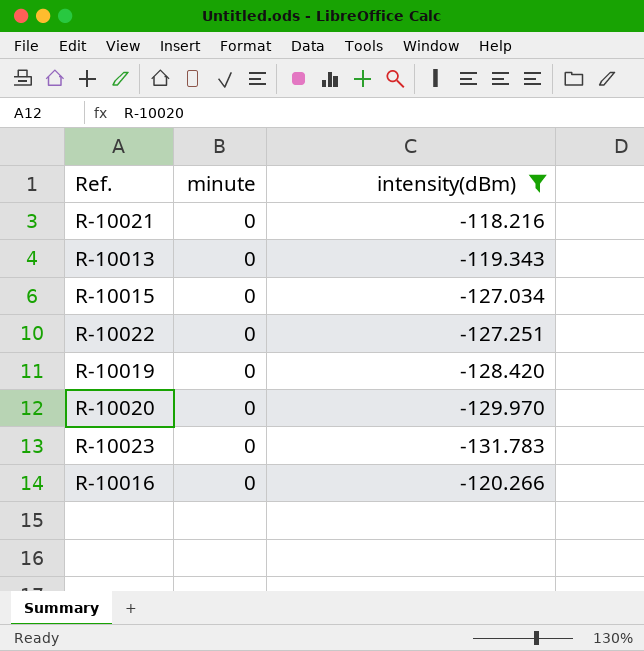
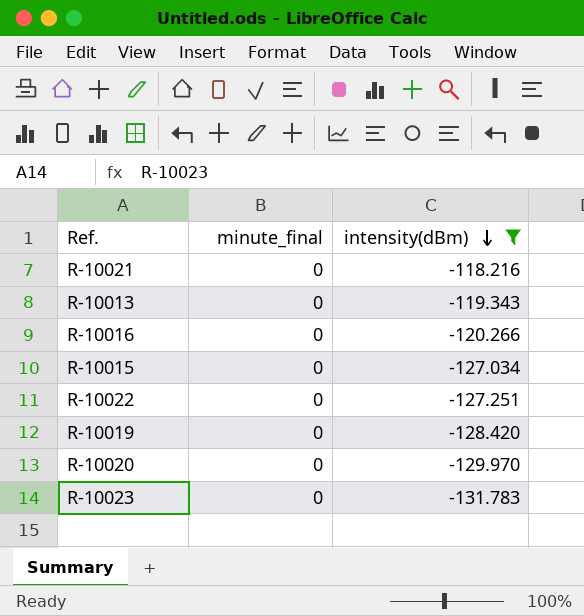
row order: none -> intensity(dBm) descending
column name: minute -> minute_final

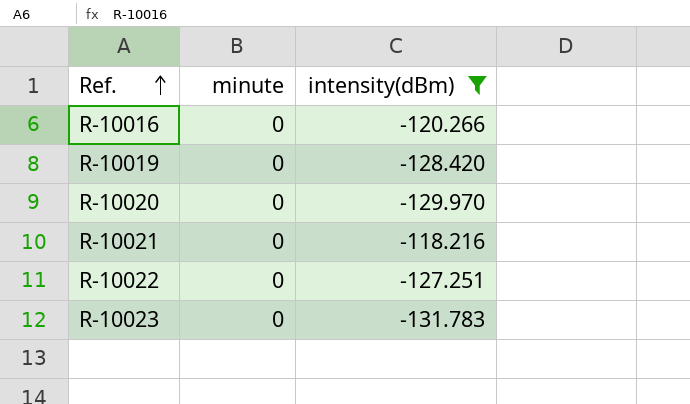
row order: intensity(dBm) descending -> Ref. ascending
column name: minute_final -> minute
row R-10013: 0 | -119.343 -> none
row R-10015: 0 | -127.034 -> none

